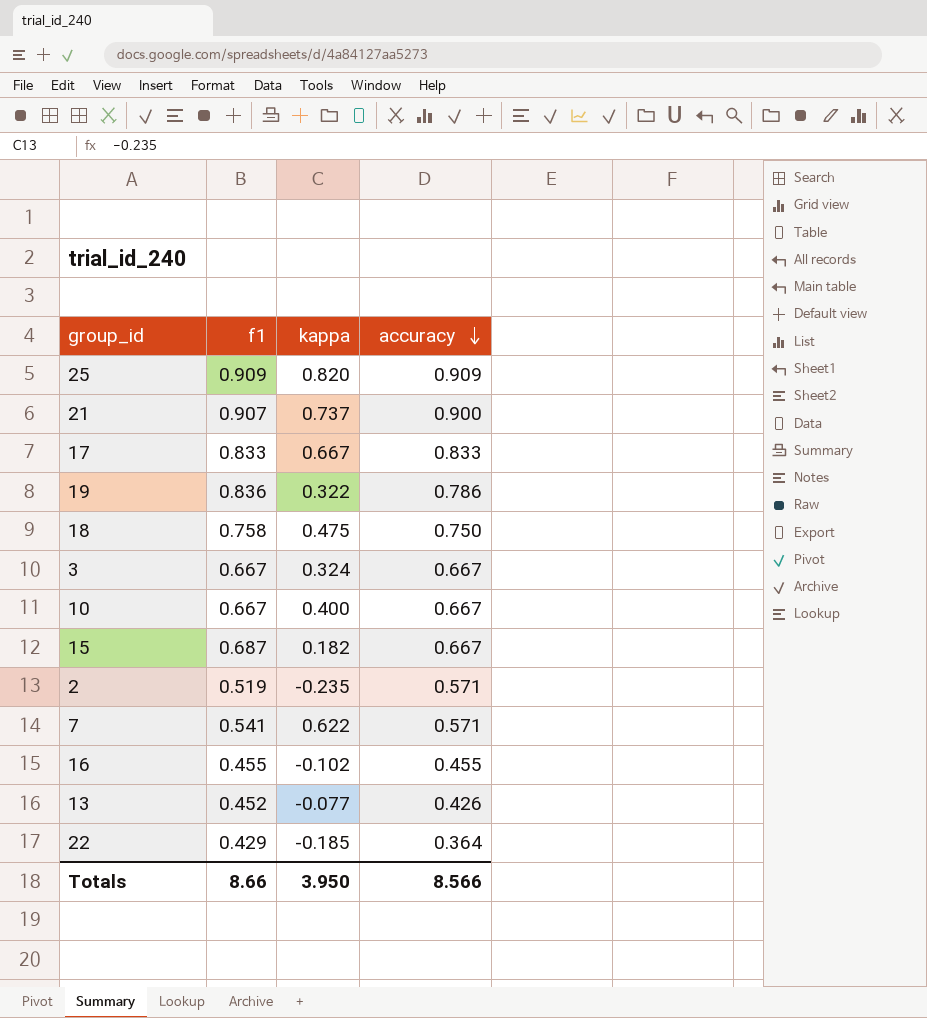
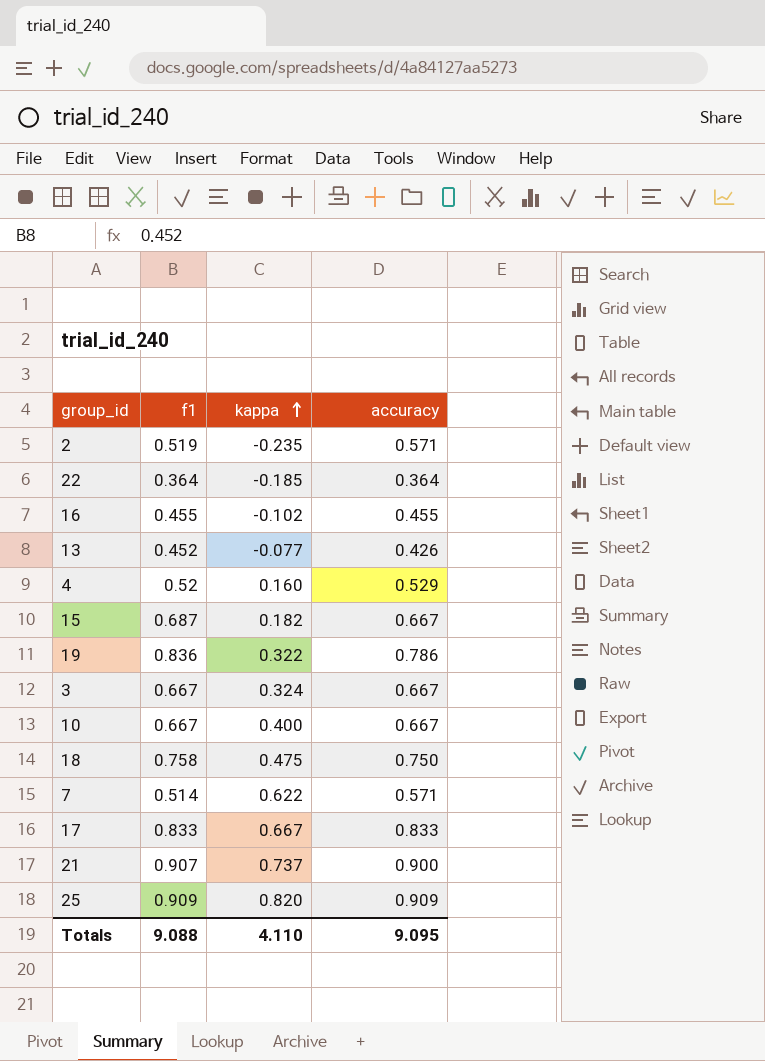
row order: accuracy descending -> kappa ascending
22 | f1: 0.429 -> 0.364
row 4: none -> 0.52 | 0.160 | 0.529
7 | f1: 0.541 -> 0.514
Totals | f1: 8.66 -> 9.088
Totals | kappa: 3.950 -> 4.110
Totals | accuracy: 8.566 -> 9.095

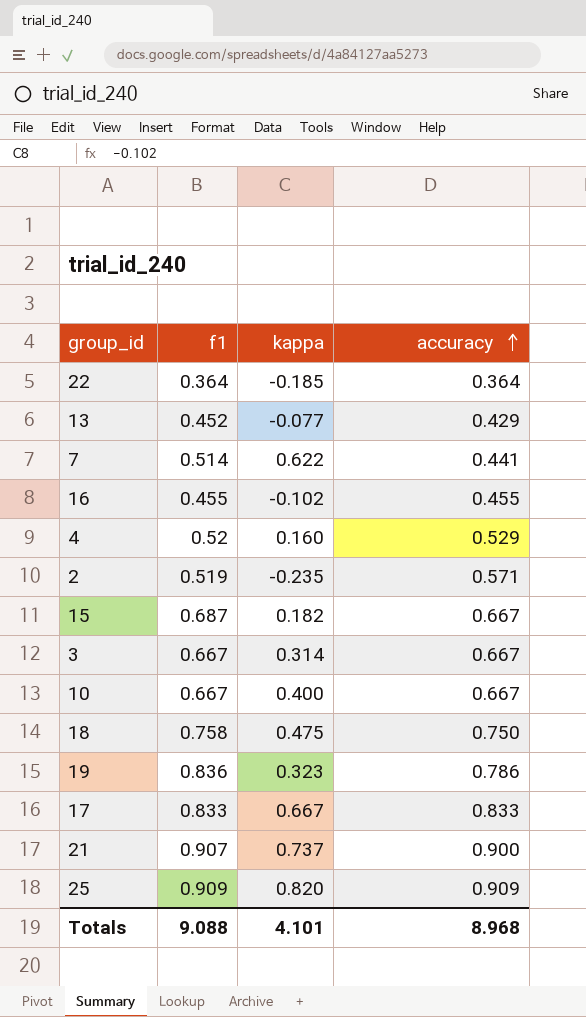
row order: kappa ascending -> accuracy ascending
13 | accuracy: 0.426 -> 0.429
7 | accuracy: 0.571 -> 0.441
3 | kappa: 0.324 -> 0.314
19 | kappa: 0.322 -> 0.323
Totals | kappa: 4.110 -> 4.101
Totals | accuracy: 9.095 -> 8.968

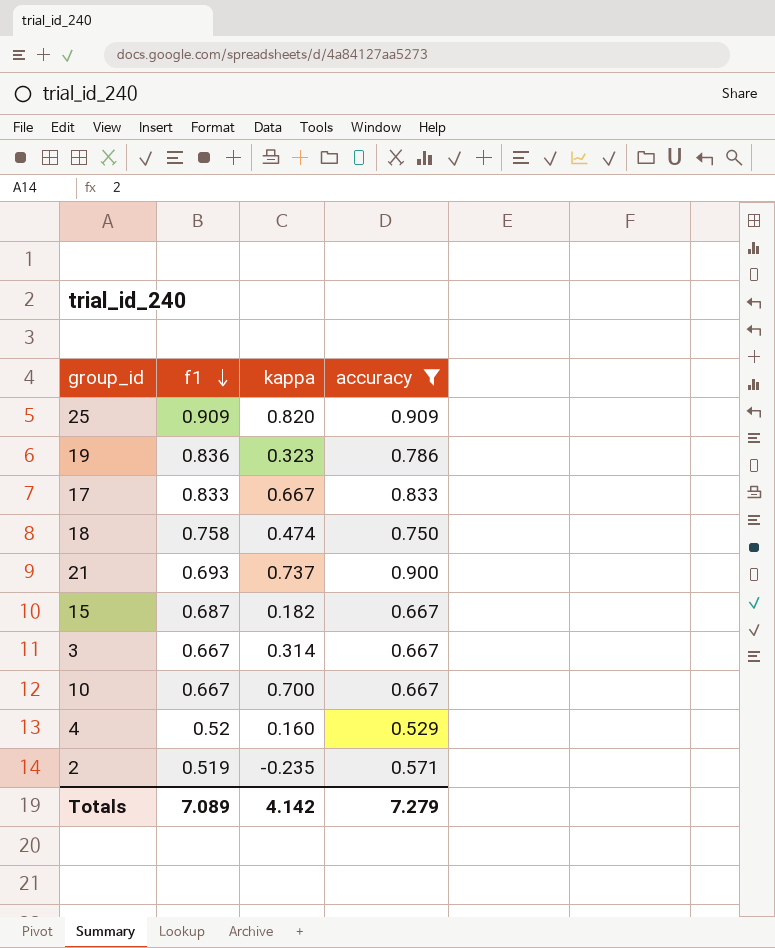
filter: none -> accuracy >= 0.529
row order: accuracy ascending -> f1 descending
18 | kappa: 0.475 -> 0.474
21 | f1: 0.907 -> 0.693
10 | kappa: 0.400 -> 0.700
Totals | f1: 9.088 -> 7.089
Totals | kappa: 4.101 -> 4.142
Totals | accuracy: 8.968 -> 7.279

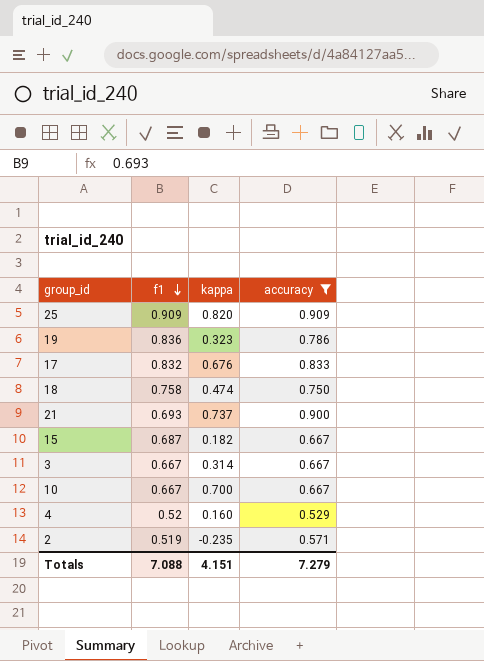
17 | f1: 0.833 -> 0.832
17 | kappa: 0.667 -> 0.676
Totals | f1: 7.089 -> 7.088
Totals | kappa: 4.142 -> 4.151

